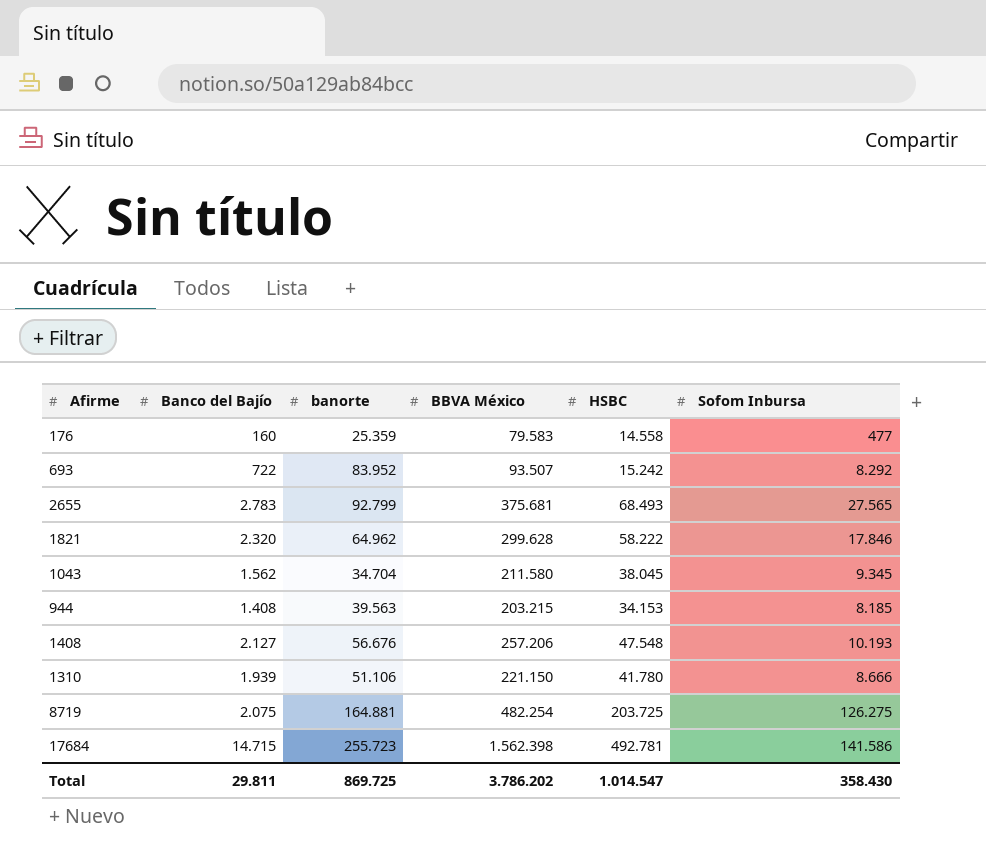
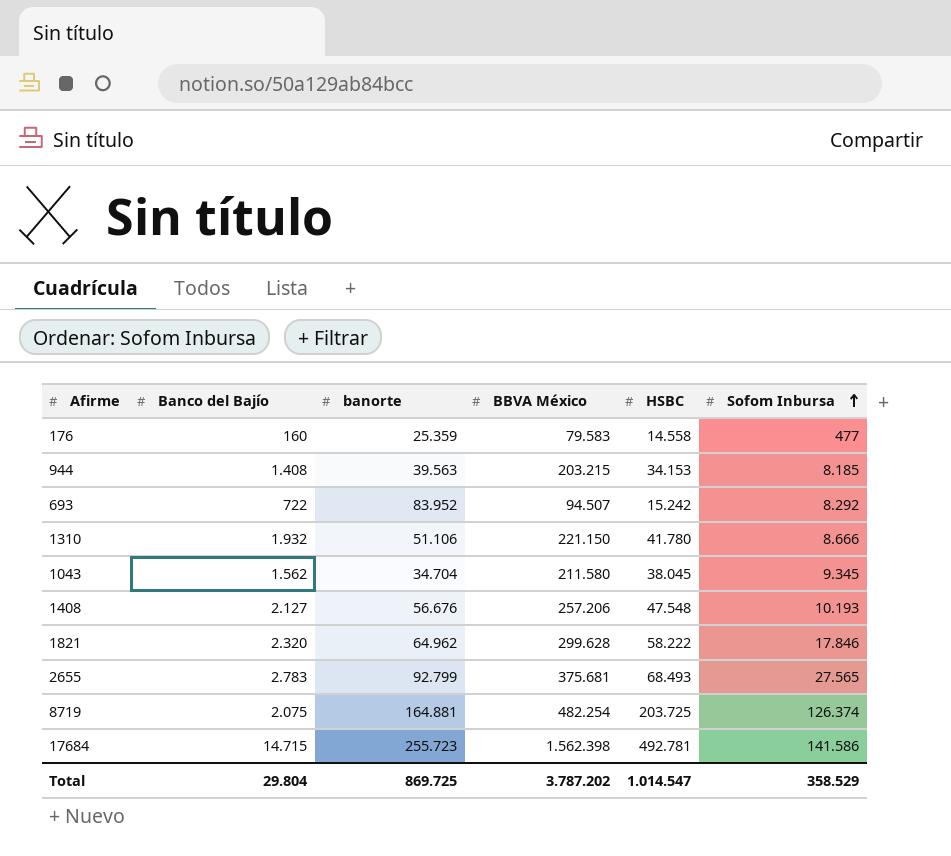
row order: none -> Sofom Inbursa ascending
693 | BBVA México: 93.507 -> 94.507
1310 | Banco del Bajío: 1.939 -> 1.932
8719 | Sofom Inbursa: 126.275 -> 126.374
Total | Banco del Bajío: 29.811 -> 29.804
Total | BBVA México: 3.786.202 -> 3.787.202
Total | Sofom Inbursa: 358.430 -> 358.529

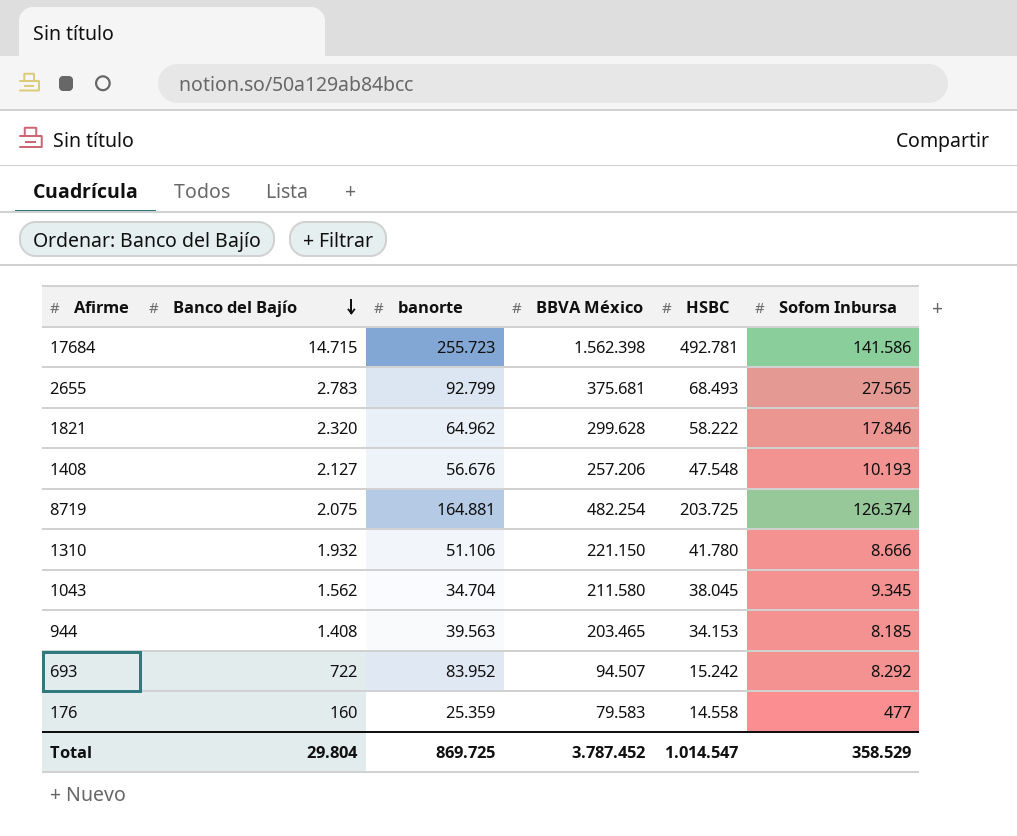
row order: Sofom Inbursa ascending -> Banco del Bajío descending
944 | BBVA México: 203.215 -> 203.465
Total | BBVA México: 3.787.202 -> 3.787.452

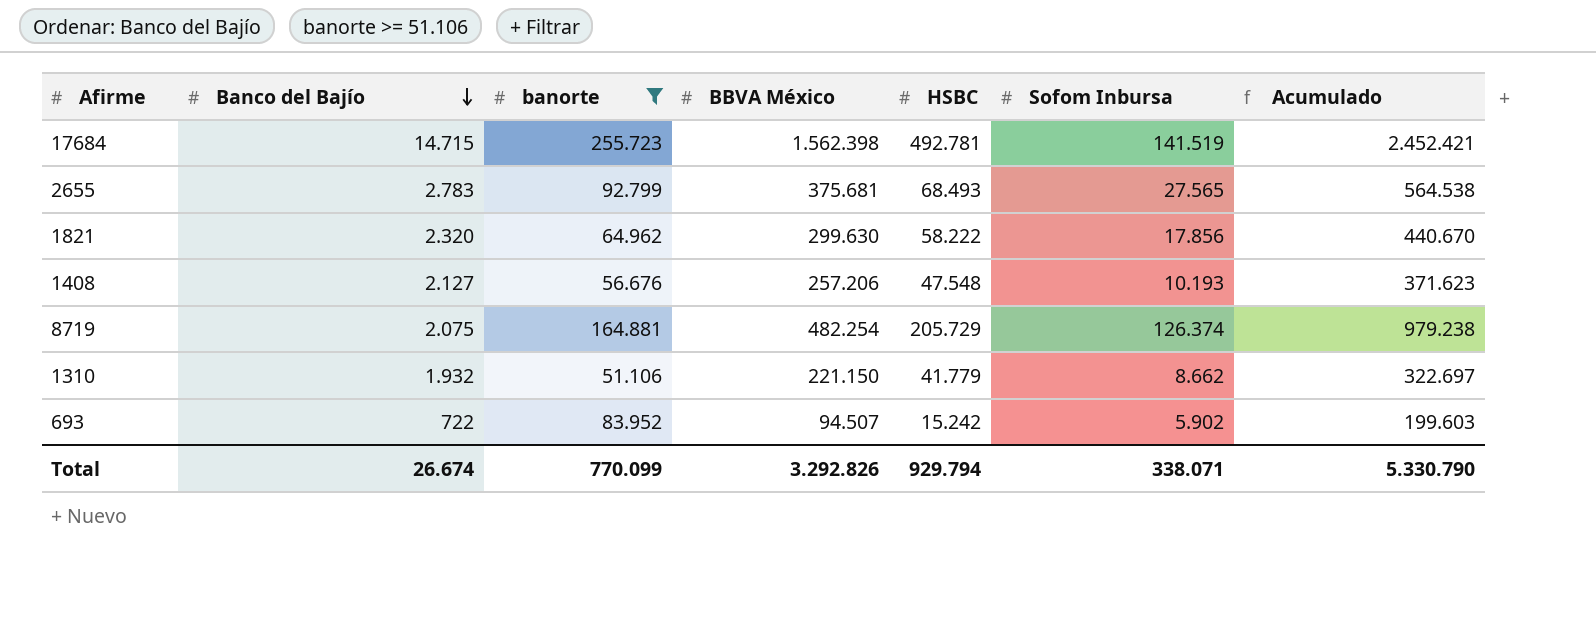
filter: none -> banorte >= 51.106
column Acumulado | formula: none -> [banorte] + [BBVA México] + [HSBC] + [Sofom Inbursa]
17684 | Sofom Inbursa: 141.586 -> 141.519
1821 | BBVA México: 299.628 -> 299.630
1821 | Sofom Inbursa: 17.846 -> 17.856
8719 | HSBC: 203.725 -> 205.729
1310 | HSBC: 41.780 -> 41.779
1310 | Sofom Inbursa: 8.666 -> 8.662
693 | Sofom Inbursa: 8.292 -> 5.902
Total | Banco del Bajío: 29.804 -> 26.674
Total | banorte: 869.725 -> 770.099
Total | BBVA México: 3.787.452 -> 3.292.826
Total | HSBC: 1.014.547 -> 929.794
Total | Sofom Inbursa: 358.529 -> 338.071

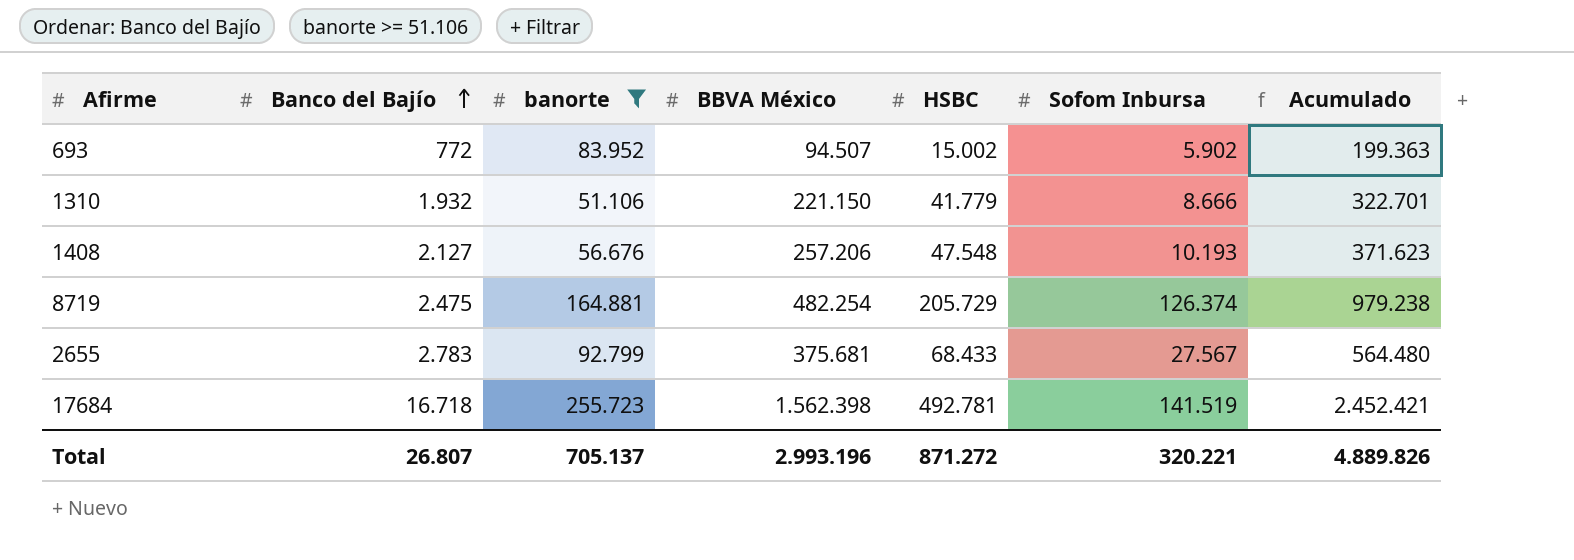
row order: Banco del Bajío descending -> Banco del Bajío ascending
row 1821: 2.320 | 64.962 | 299.630 | 58.222 | 17.856 | 440.670 -> none
693 | Banco del Bajío: 722 -> 772
693 | HSBC: 15.242 -> 15.002
693 | Acumulado: 199.603 -> 199.363
1310 | Sofom Inbursa: 8.662 -> 8.666
1310 | Acumulado: 322.697 -> 322.701
8719 | Banco del Bajío: 2.075 -> 2.475
2655 | HSBC: 68.493 -> 68.433
2655 | Sofom Inbursa: 27.565 -> 27.567
2655 | Acumulado: 564.538 -> 564.480
17684 | Banco del Bajío: 14.715 -> 16.718
Total | Banco del Bajío: 26.674 -> 26.807
Total | banorte: 770.099 -> 705.137
Total | BBVA México: 3.292.826 -> 2.993.196
Total | HSBC: 929.794 -> 871.272
Total | Sofom Inbursa: 338.071 -> 320.221
Total | Acumulado: 5.330.790 -> 4.889.826

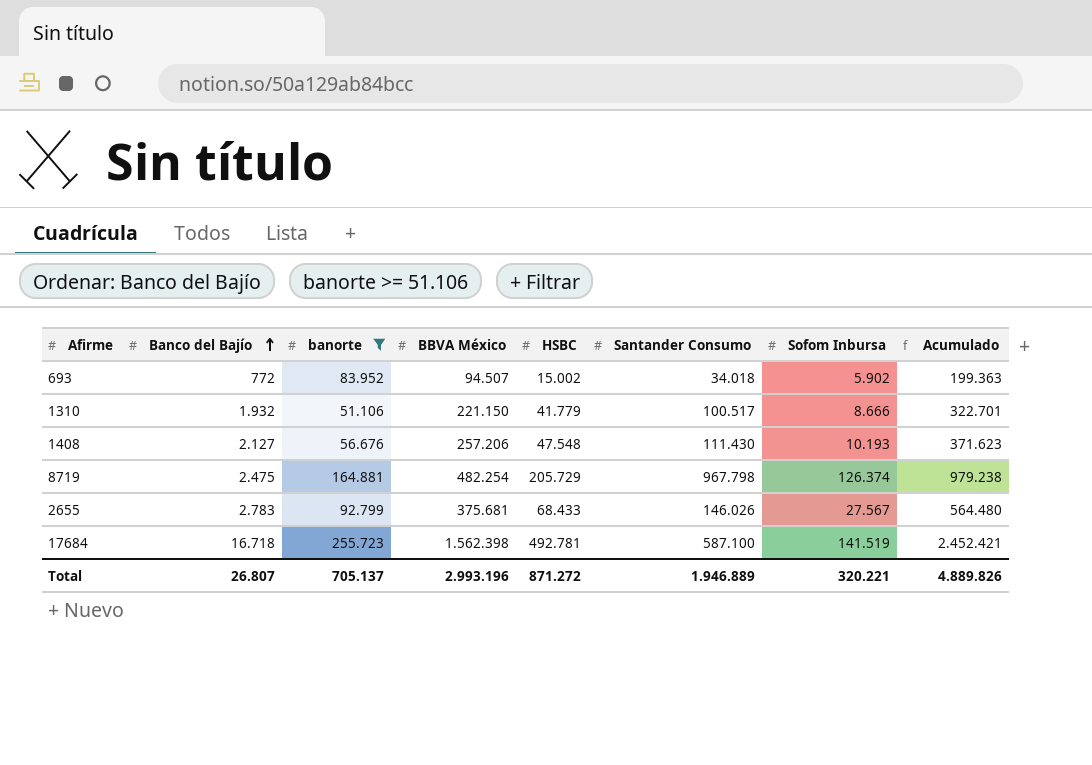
column Santander Consumo | position: none -> 6

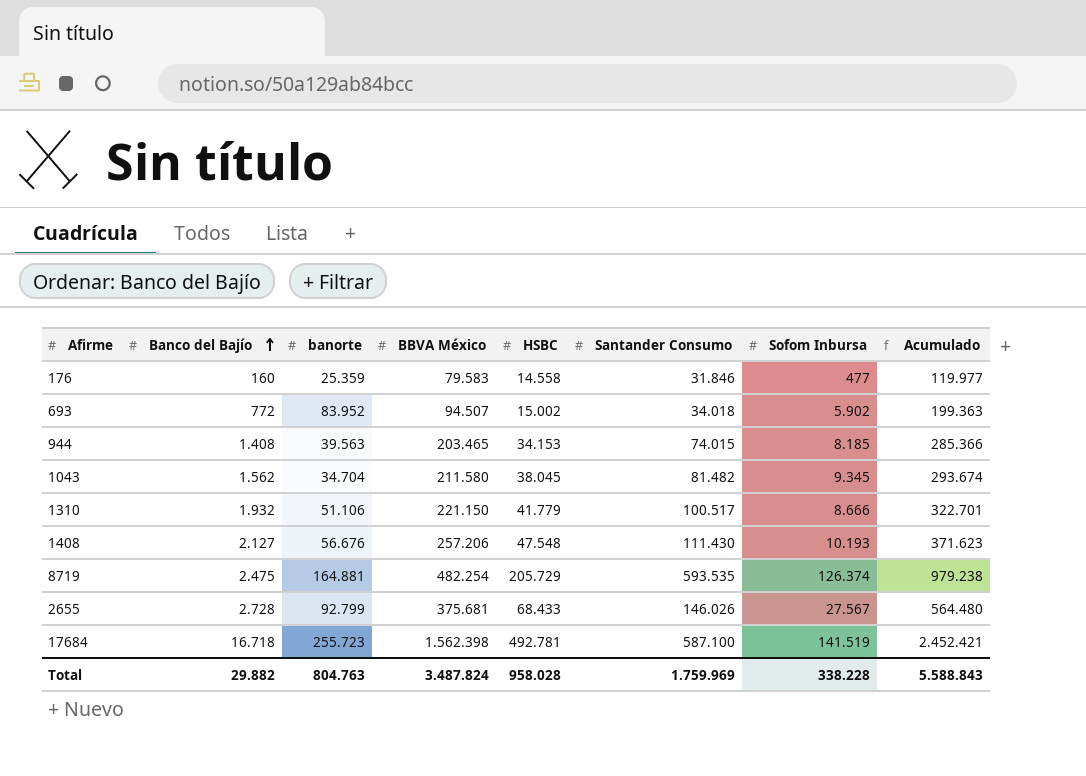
filter: banorte >= 51.106 -> none
8719 | Santander Consumo: 967.798 -> 593.535
2655 | Banco del Bajío: 2.783 -> 2.728
Total | Banco del Bajío: 26.807 -> 29.882
Total | banorte: 705.137 -> 804.763
Total | BBVA México: 2.993.196 -> 3.487.824
Total | HSBC: 871.272 -> 958.028
Total | Santander Consumo: 1.946.889 -> 1.759.969
Total | Sofom Inbursa: 320.221 -> 338.228
Total | Acumulado: 4.889.826 -> 5.588.843

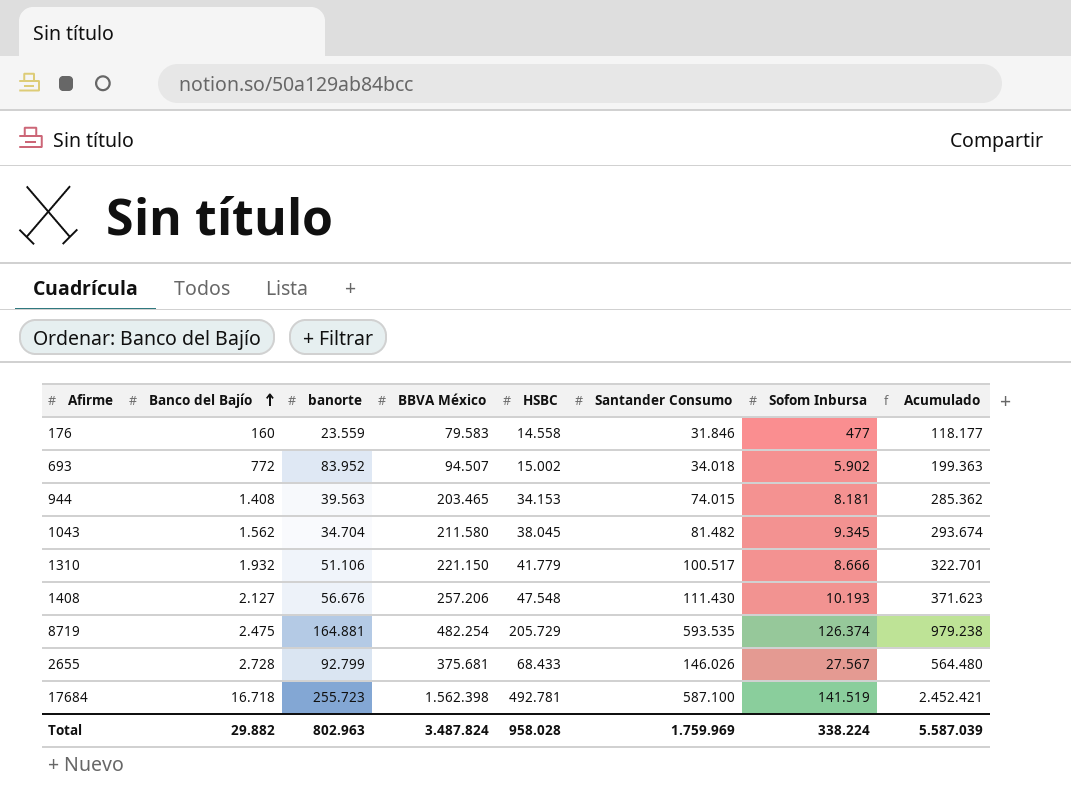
176 | banorte: 25.359 -> 23.559
176 | Acumulado: 119.977 -> 118.177
944 | Sofom Inbursa: 8.185 -> 8.181
944 | Acumulado: 285.366 -> 285.362
Total | banorte: 804.763 -> 802.963
Total | Sofom Inbursa: 338.228 -> 338.224
Total | Acumulado: 5.588.843 -> 5.587.039

